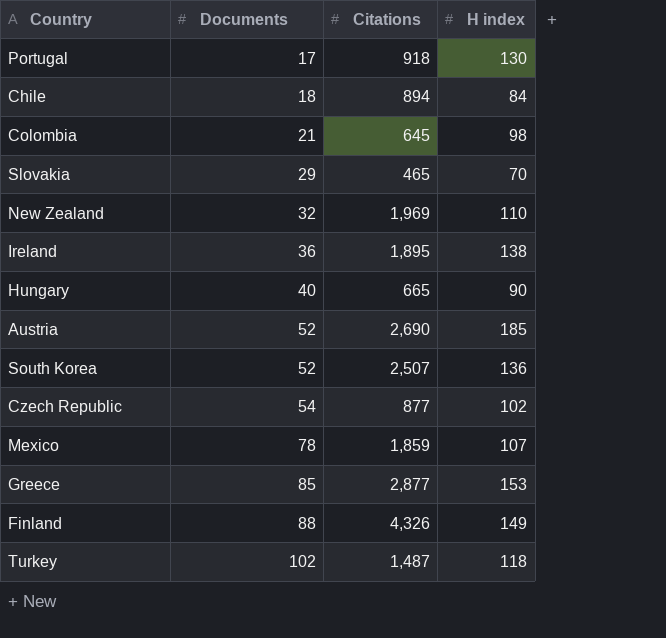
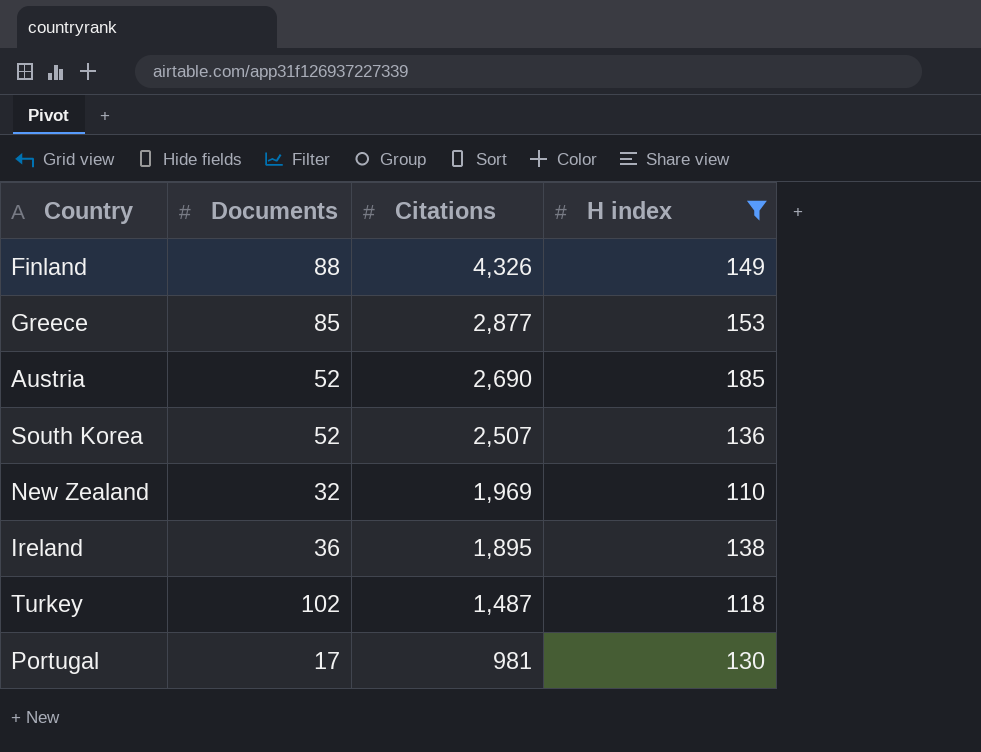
filter: none -> H index >= 110
row order: Documents ascending -> Citations descending
Portugal | Citations: 918 -> 981

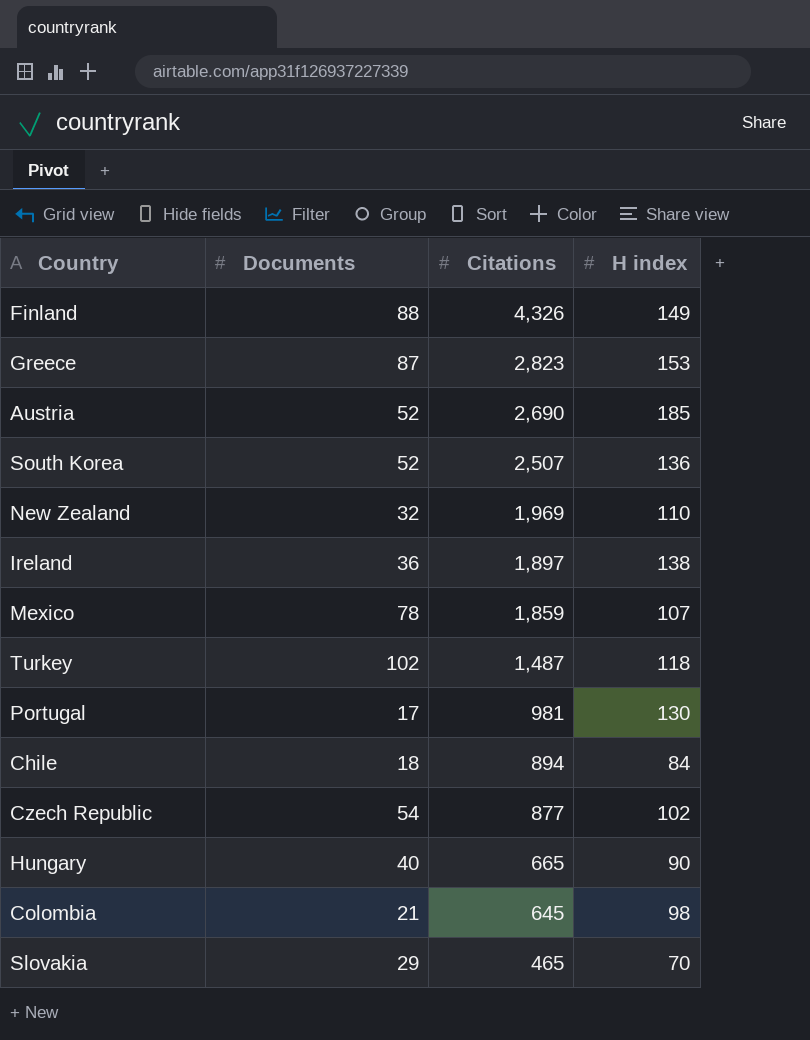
filter: H index >= 110 -> none
Greece | Documents: 85 -> 87
Greece | Citations: 2,877 -> 2,823
Ireland | Citations: 1,895 -> 1,897

